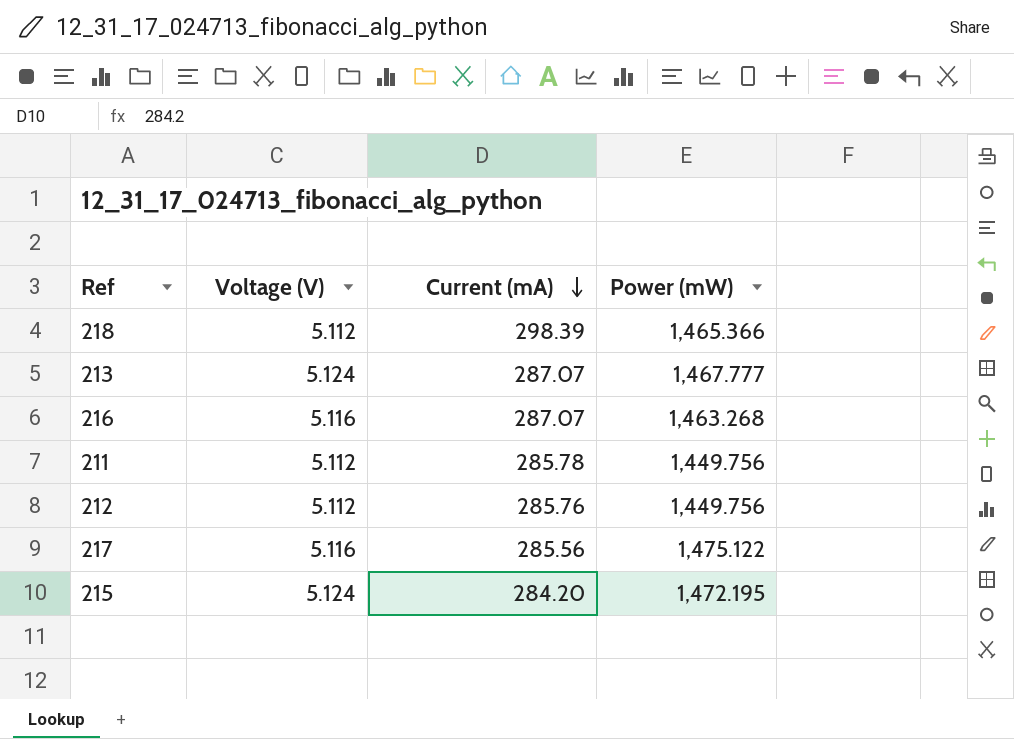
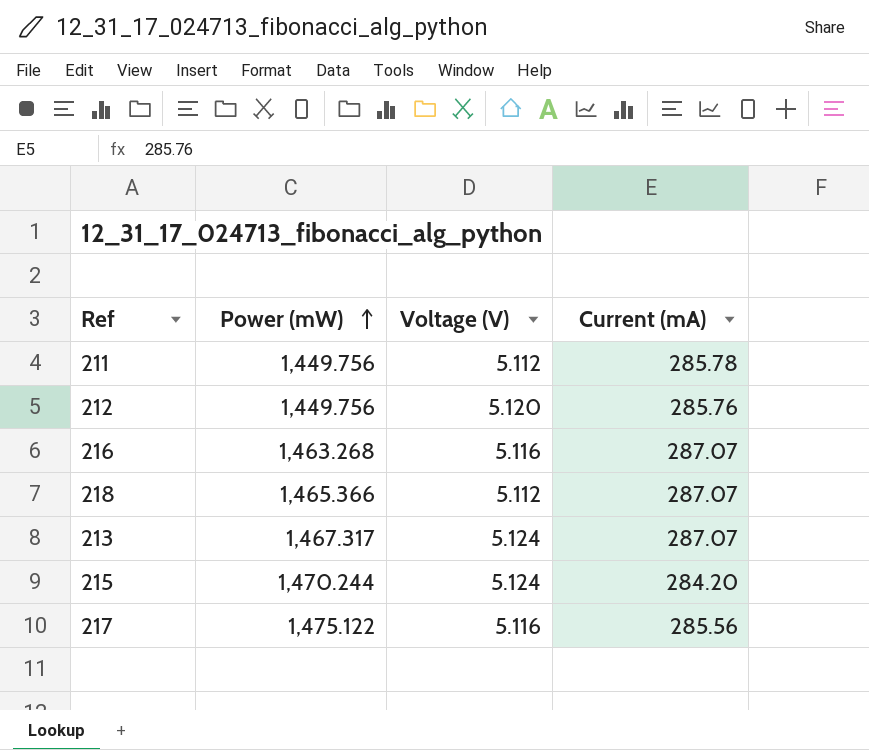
row order: Current (mA) descending -> Power (mW) ascending
column Power (mW) | position: 4 -> 2
212 | Voltage (V): 5.112 -> 5.120
218 | Current (mA): 298.39 -> 287.07
213 | Power (mW): 1,467.777 -> 1,467.317
215 | Power (mW): 1,472.195 -> 1,470.244

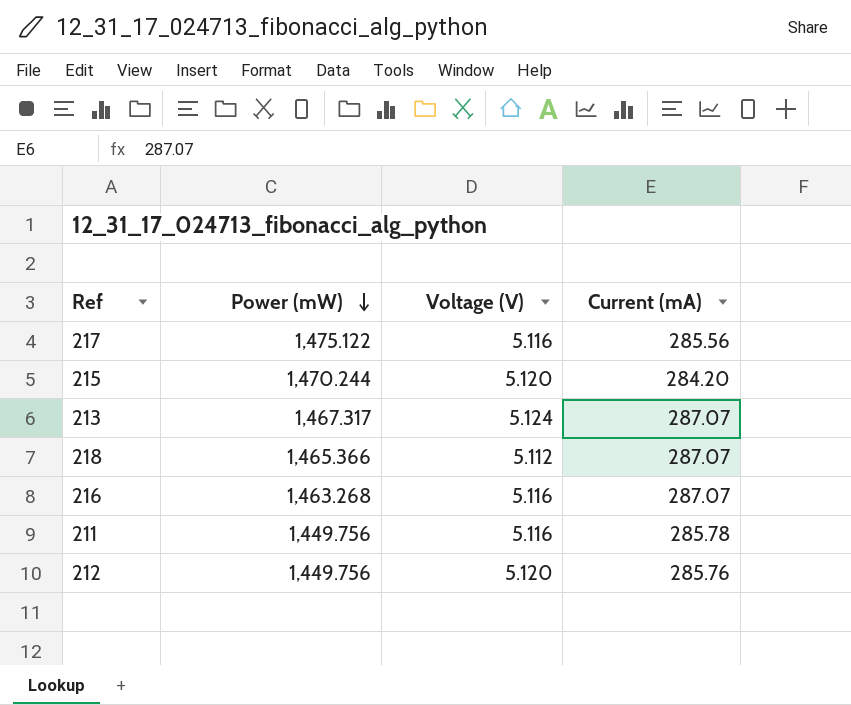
row order: Power (mW) ascending -> Power (mW) descending
215 | Voltage (V): 5.124 -> 5.120
211 | Voltage (V): 5.112 -> 5.116

